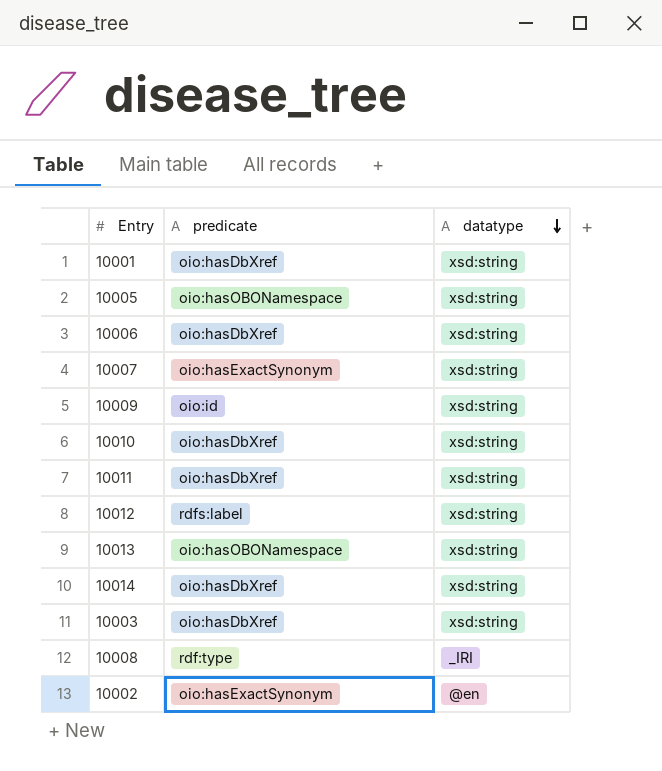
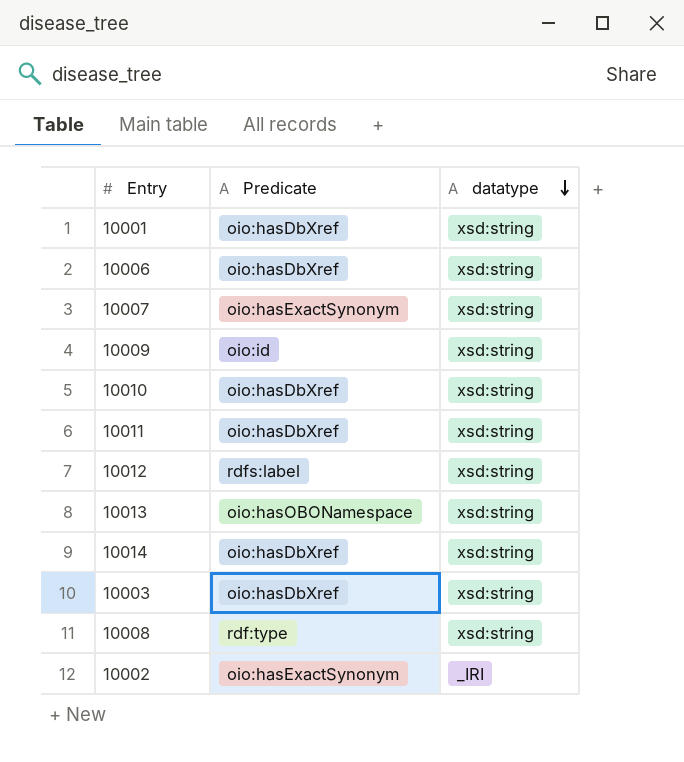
column name: predicate -> Predicate
row 10005: oio:hasOBONamespace | xsd:string -> none
10008 | datatype: _IRI -> xsd:string
10002 | datatype: @en -> _IRI

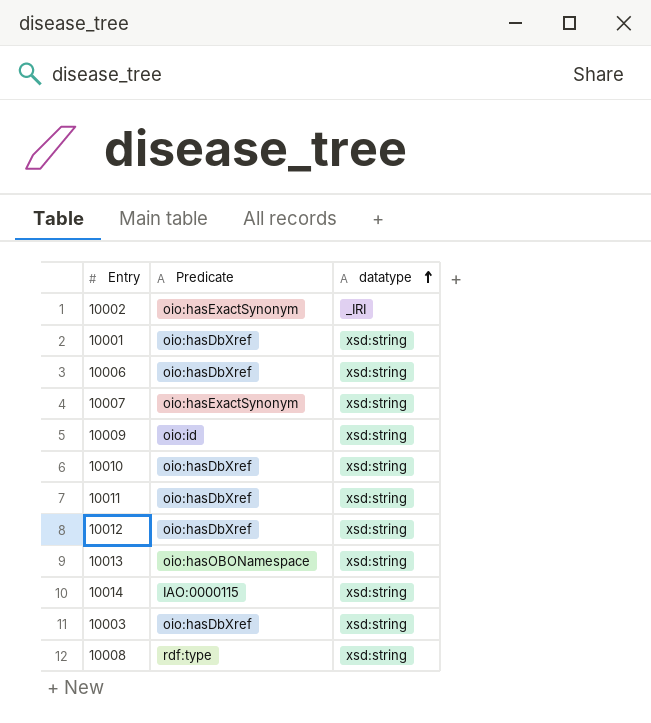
row order: datatype descending -> datatype ascending
10012 | Predicate: rdfs:label -> oio:hasDbXref
10014 | Predicate: oio:hasDbXref -> IAO:0000115

